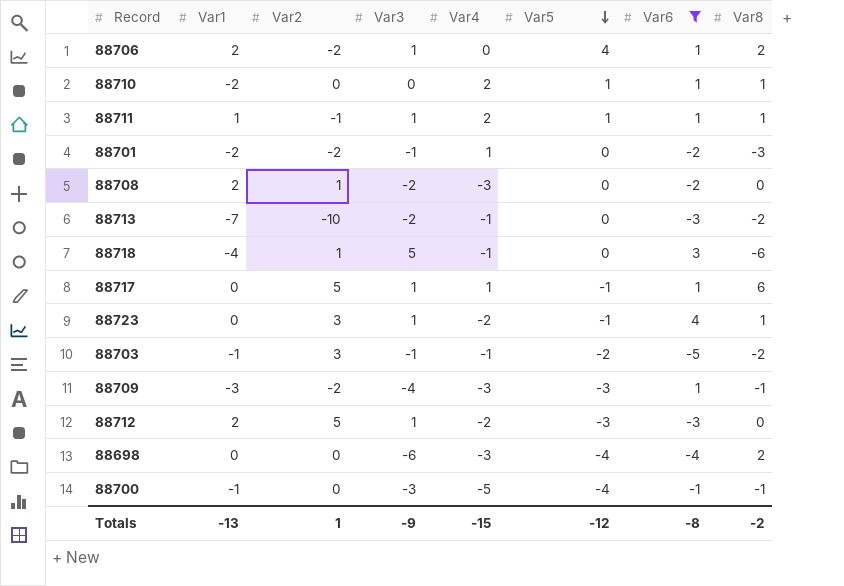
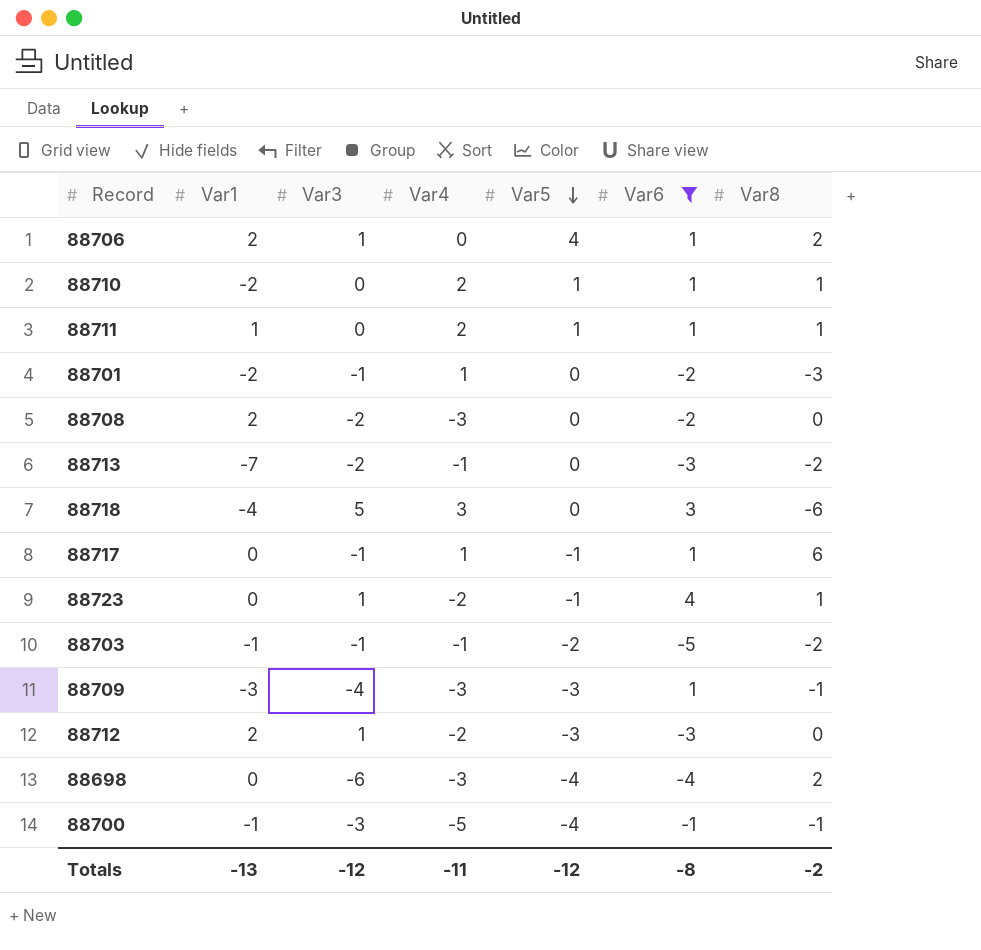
column Var2 | position: 3 -> none
88711 | Var3: 1 -> 0
88718 | Var4: -1 -> 3
88717 | Var3: 1 -> -1
Totals | Var3: -9 -> -12
Totals | Var4: -15 -> -11

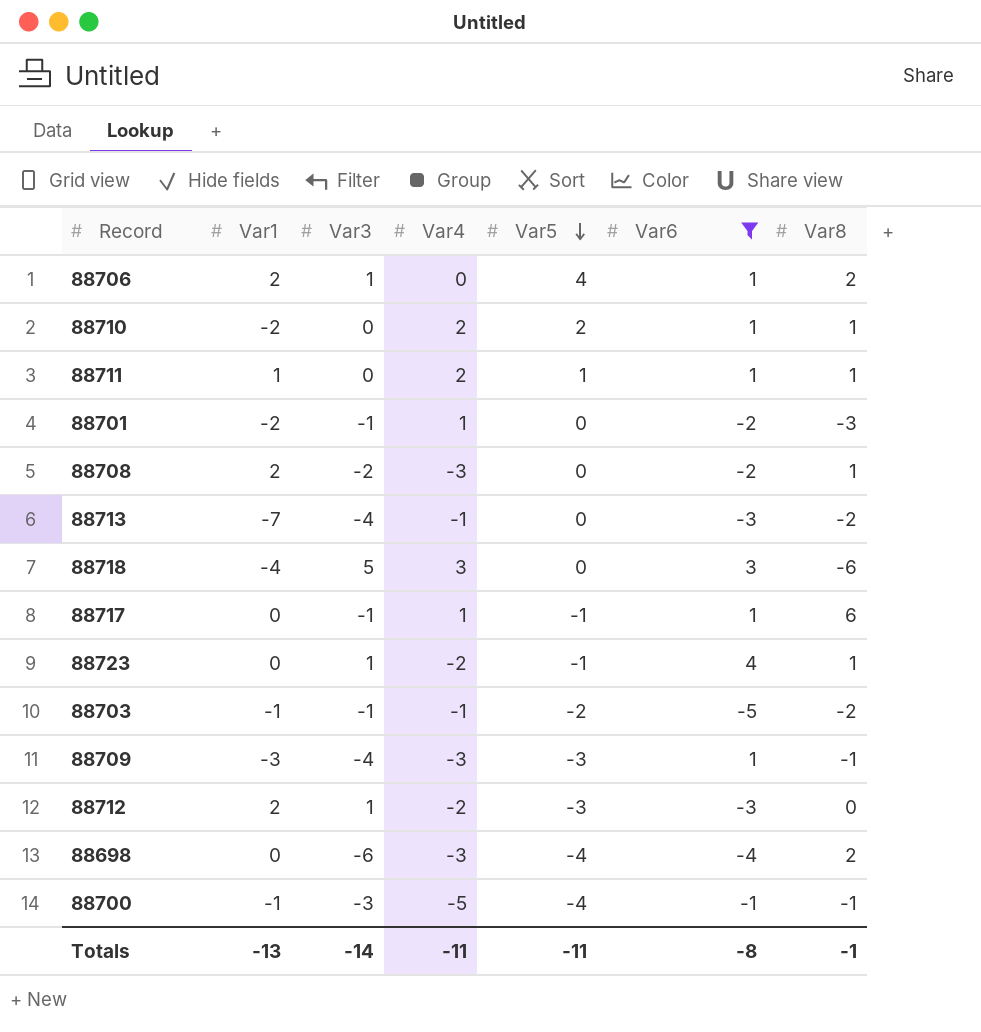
88710 | Var5: 1 -> 2
88708 | Var8: 0 -> 1
88713 | Var3: -2 -> -4
Totals | Var3: -12 -> -14
Totals | Var5: -12 -> -11
Totals | Var8: -2 -> -1

